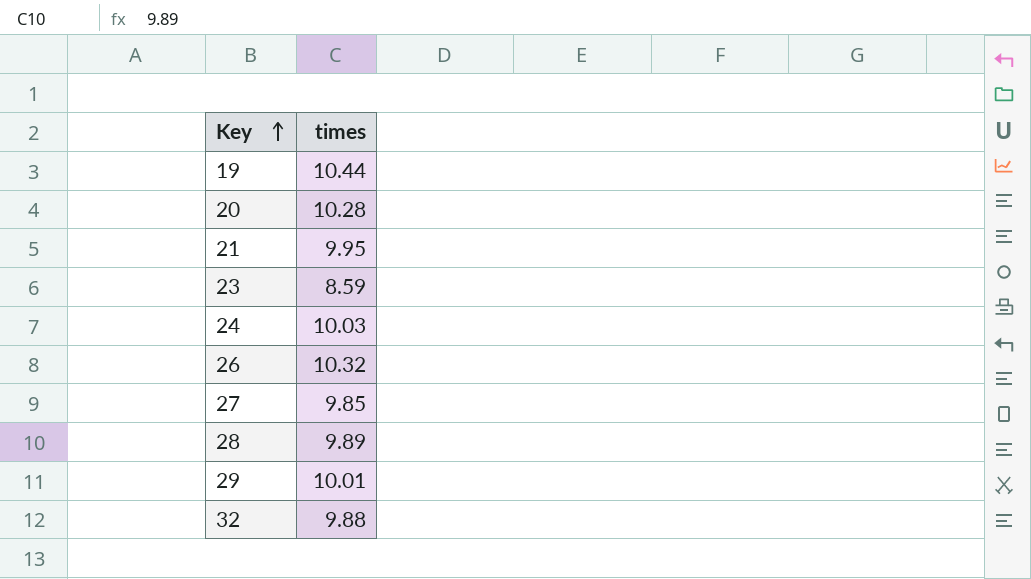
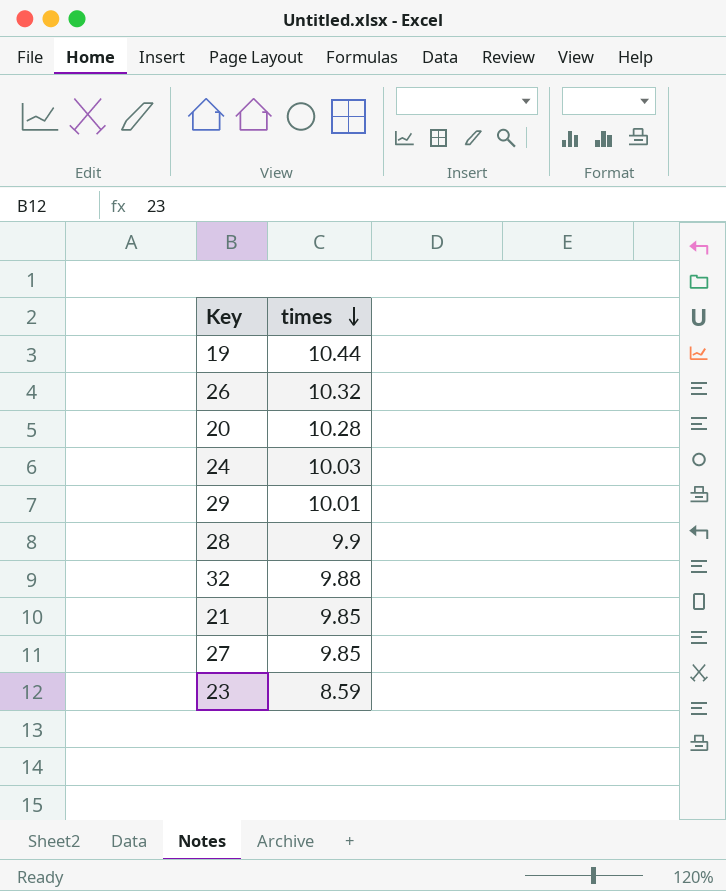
row order: Key ascending -> times descending
28 | times: 9.89 -> 9.9
21 | times: 9.95 -> 9.85

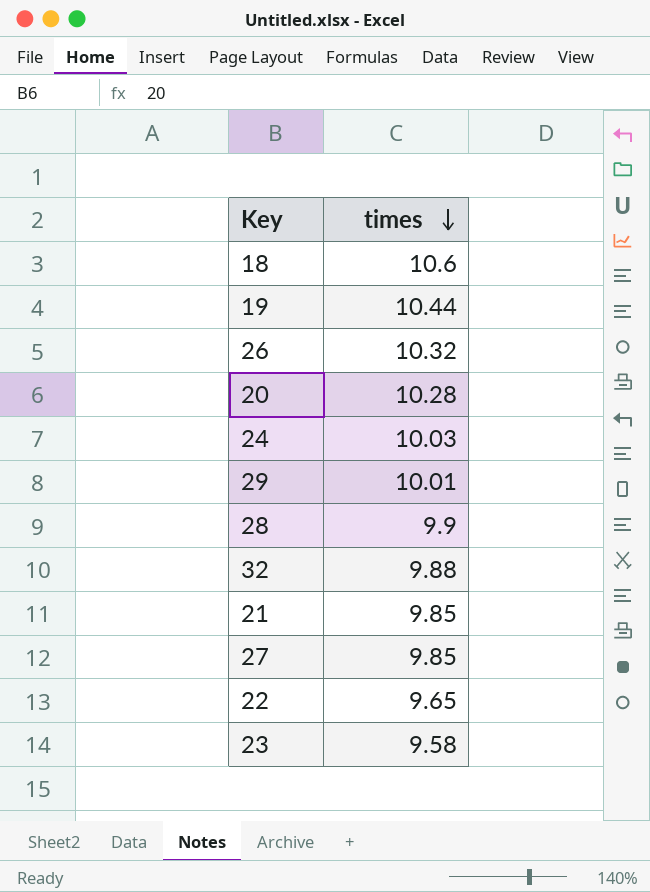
row 18: none -> 10.6
row 22: none -> 9.65
23 | times: 8.59 -> 9.58

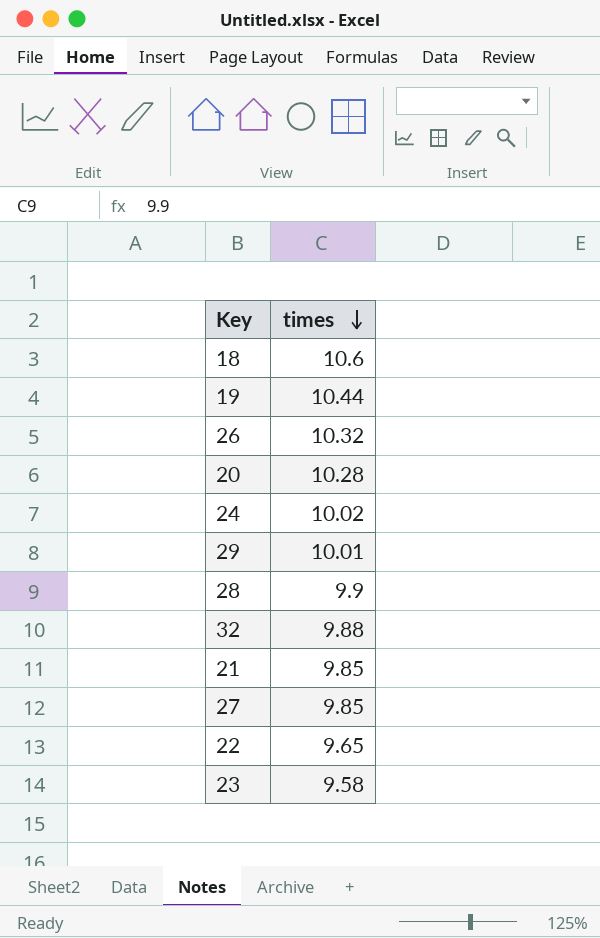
24 | times: 10.03 -> 10.02

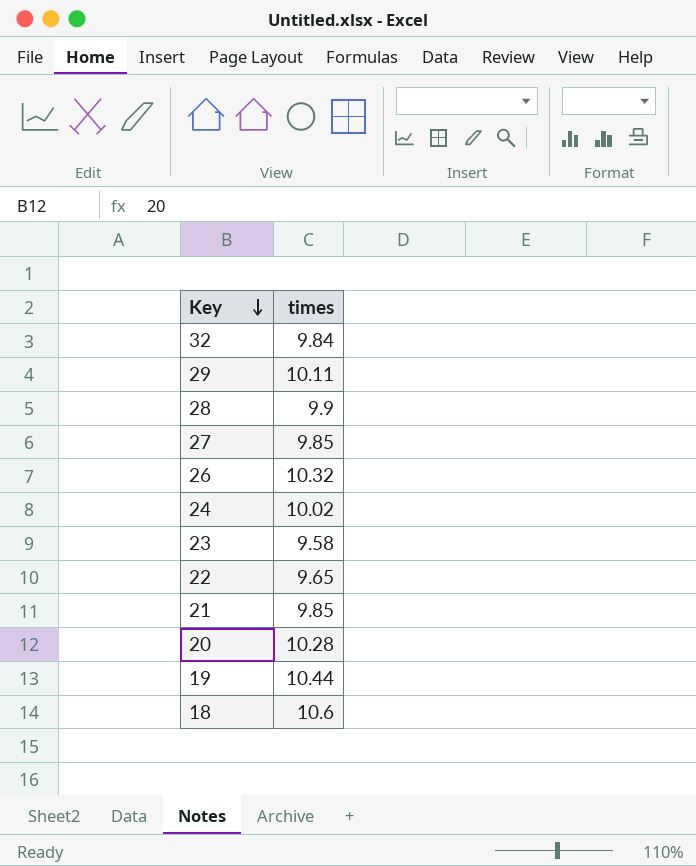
row order: times descending -> Key descending
32 | times: 9.88 -> 9.84
29 | times: 10.01 -> 10.11

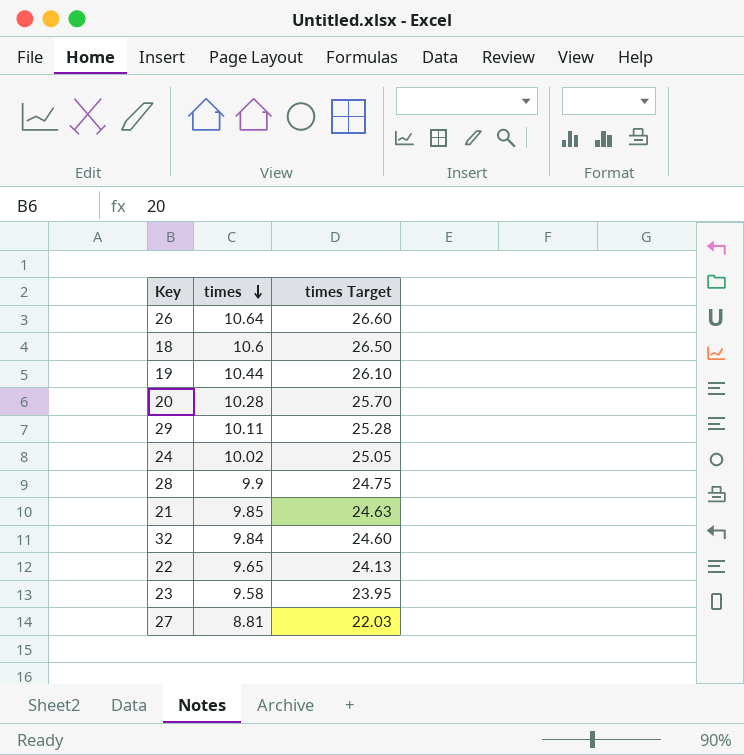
row order: Key descending -> times descending
column times Target | formula: none -> [times] * 2.5
26 | times: 10.32 -> 10.64
27 | times: 9.85 -> 8.81

